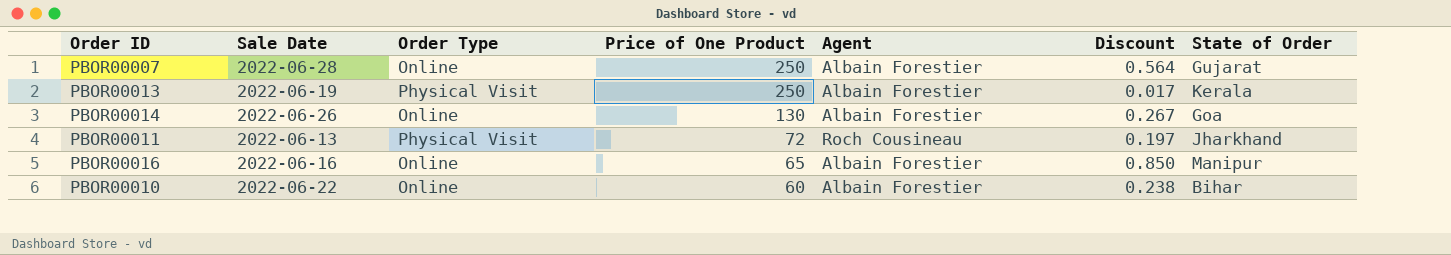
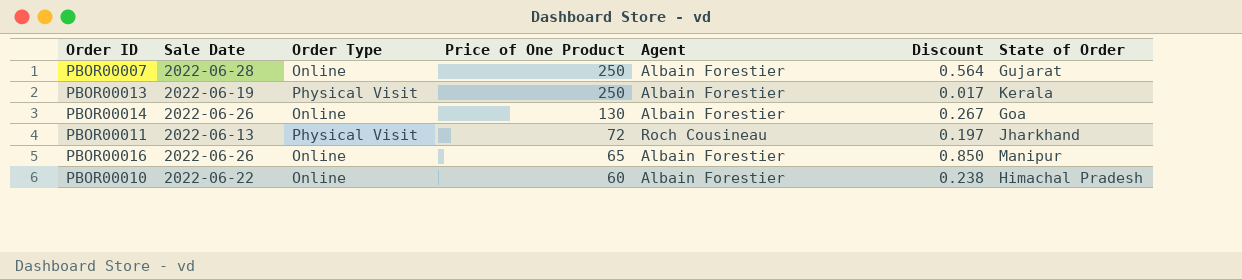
PBOR00016 | Sale Date: 2022-06-16 -> 2022-06-26
PBOR00010 | State of Order: Bihar -> Himachal Pradesh

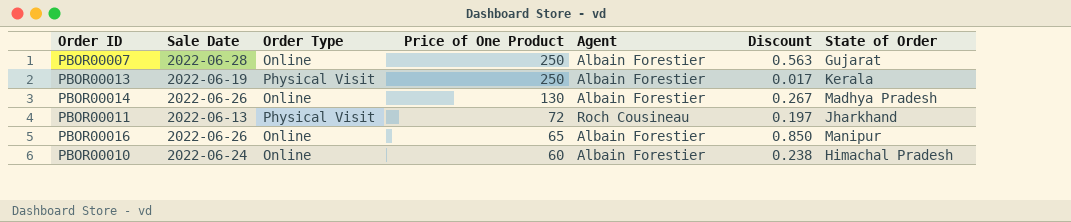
PBOR00007 | Discount: 0.564 -> 0.563
PBOR00014 | State of Order: Goa -> Madhya Pradesh
PBOR00010 | Sale Date: 2022-06-22 -> 2022-06-24

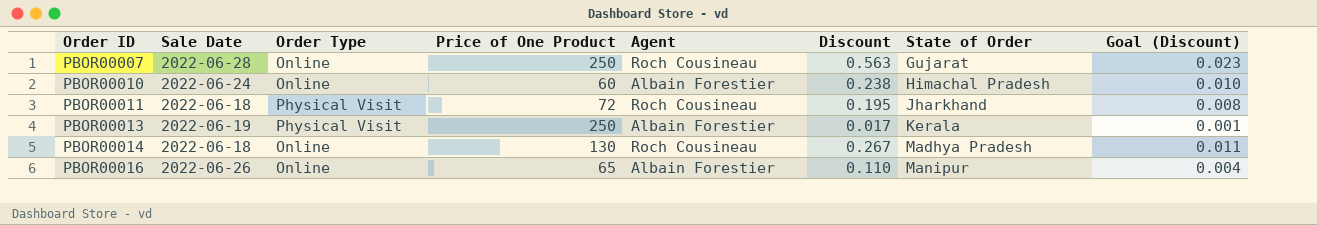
row order: Price of One Product descending -> Order ID ascending
column Goal (Discount) | formula: none -> [Discount] * 0.04
PBOR00007 | Agent: Albain Forestier -> Roch Cousineau
PBOR00011 | Sale Date: 2022-06-13 -> 2022-06-18
PBOR00011 | Discount: 0.197 -> 0.195
PBOR00014 | Sale Date: 2022-06-26 -> 2022-06-18
PBOR00014 | Agent: Albain Forestier -> Roch Cousineau
PBOR00016 | Discount: 0.850 -> 0.110

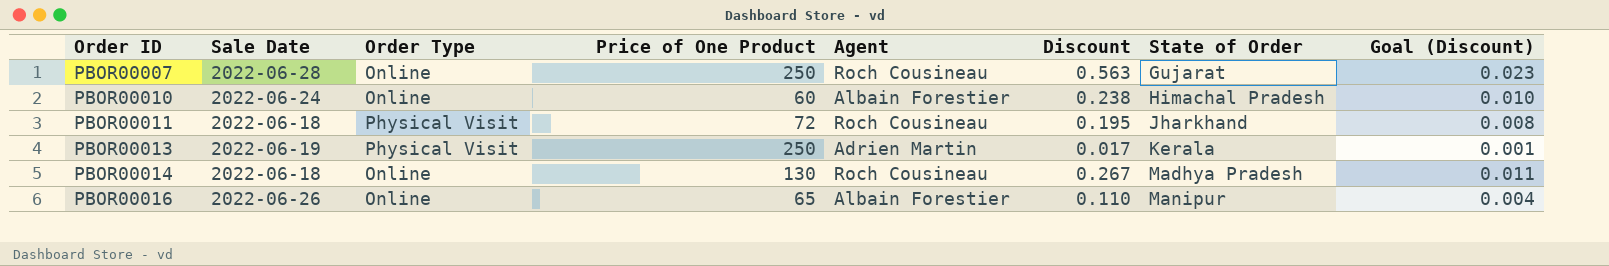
PBOR00013 | Agent: Albain Forestier -> Adrien Martin

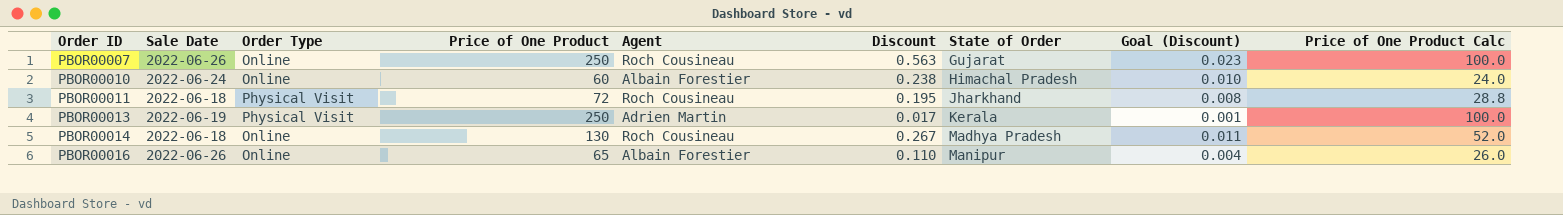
column Price of One Product Calc | formula: none -> [Price of One Product] * 0.4
PBOR00007 | Sale Date: 2022-06-28 -> 2022-06-26

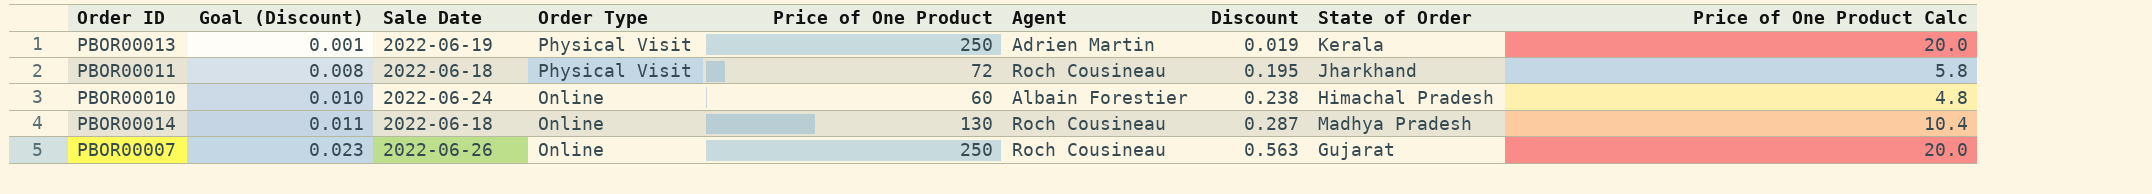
row order: Order ID ascending -> Goal (Discount) ascending
column Goal (Discount) | position: 8 -> 2
column Price of One Product Calc | formula: [Price of One Product] * 0.4 -> [Price of One Product] * 0.08
row PBOR00016: 2022-06-26 | Online | 65 | Albain Forestier | 0.110 | Manipur | 0.004 | 26.0 -> none
PBOR00013 | Discount: 0.017 -> 0.019
PBOR00014 | Discount: 0.267 -> 0.287

